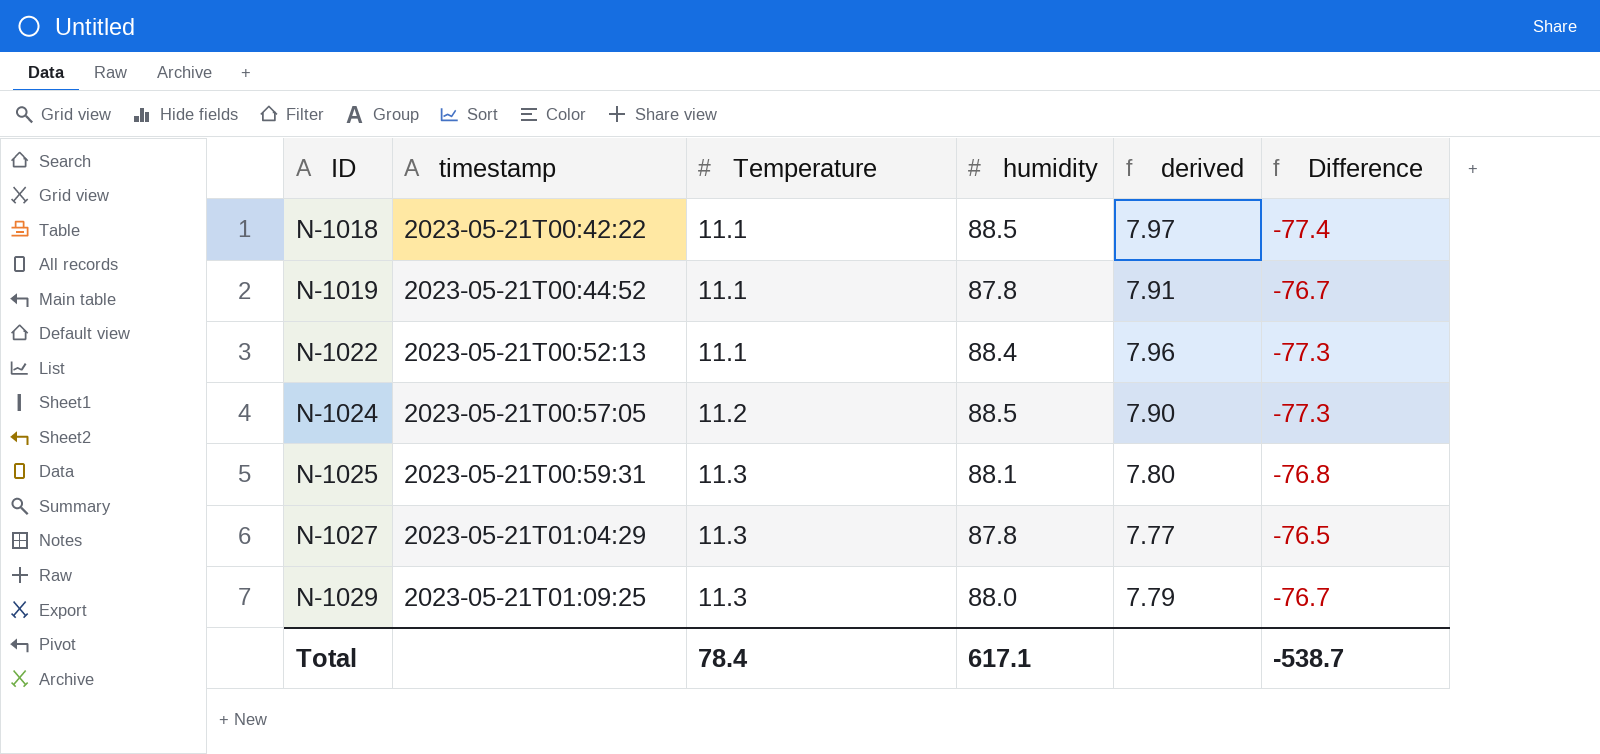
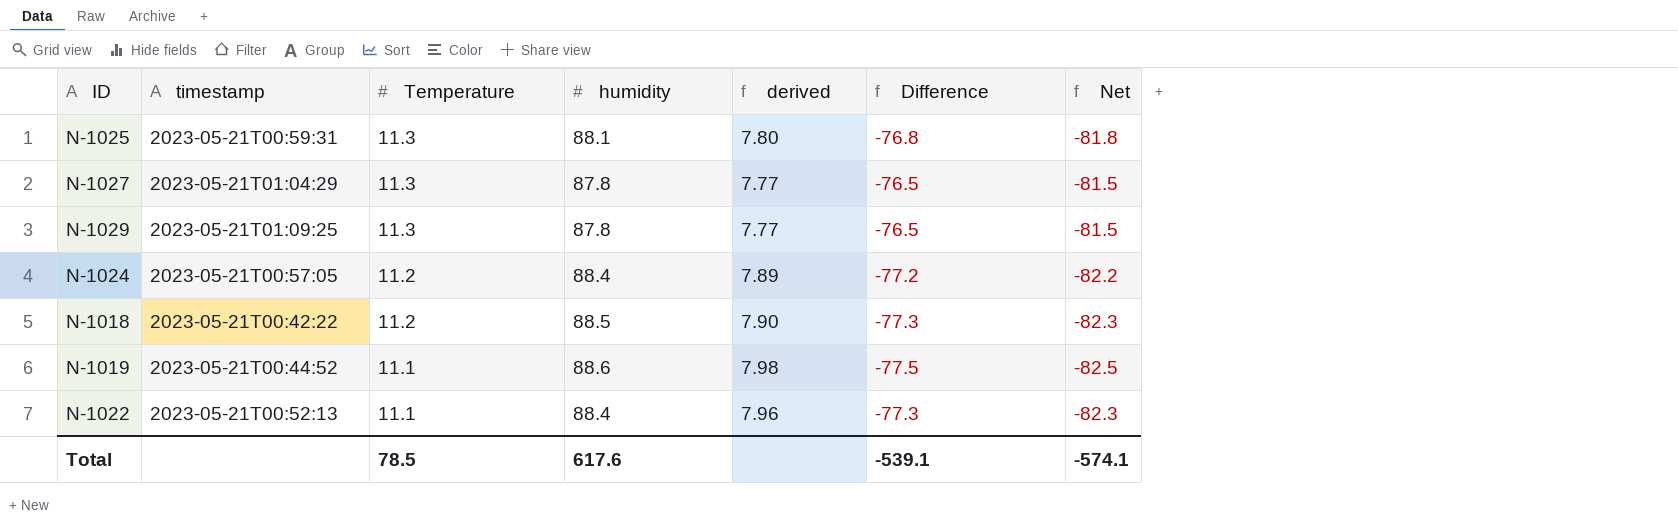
row order: ID ascending -> Temperature descending
column Net | formula: none -> [Difference] - 5
N-1029 | humidity: 88.0 -> 87.8
N-1029 | derived: 7.79 -> 7.77
N-1029 | Difference: -76.7 -> -76.5
N-1024 | humidity: 88.5 -> 88.4
N-1024 | derived: 7.90 -> 7.89
N-1024 | Difference: -77.3 -> -77.2
N-1018 | Temperature: 11.1 -> 11.2
N-1018 | derived: 7.97 -> 7.90
N-1018 | Difference: -77.4 -> -77.3
N-1019 | humidity: 87.8 -> 88.6
N-1019 | derived: 7.91 -> 7.98
N-1019 | Difference: -76.7 -> -77.5
Total | Temperature: 78.4 -> 78.5
Total | humidity: 617.1 -> 617.6
Total | Difference: -538.7 -> -539.1

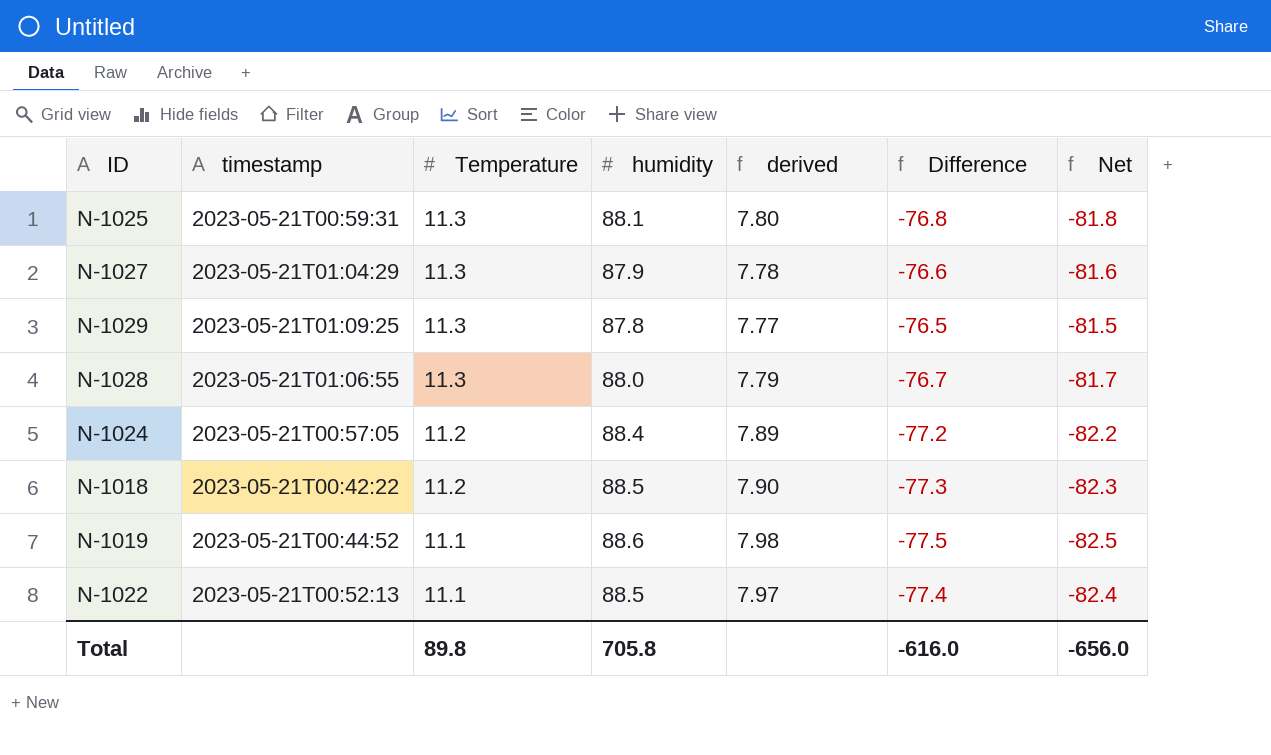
N-1027 | humidity: 87.8 -> 87.9
N-1027 | derived: 7.77 -> 7.78
N-1027 | Difference: -76.5 -> -76.6
N-1027 | Net: -81.5 -> -81.6
row N-1028: none -> 2023-05-21T01:06:55 | 11.3 | 88.0 | 7.79 | -76.7 | -81.7
N-1022 | humidity: 88.4 -> 88.5
N-1022 | derived: 7.96 -> 7.97
N-1022 | Difference: -77.3 -> -77.4
N-1022 | Net: -82.3 -> -82.4
Total | Temperature: 78.5 -> 89.8
Total | humidity: 617.6 -> 705.8
Total | Difference: -539.1 -> -616.0
Total | Net: -574.1 -> -656.0

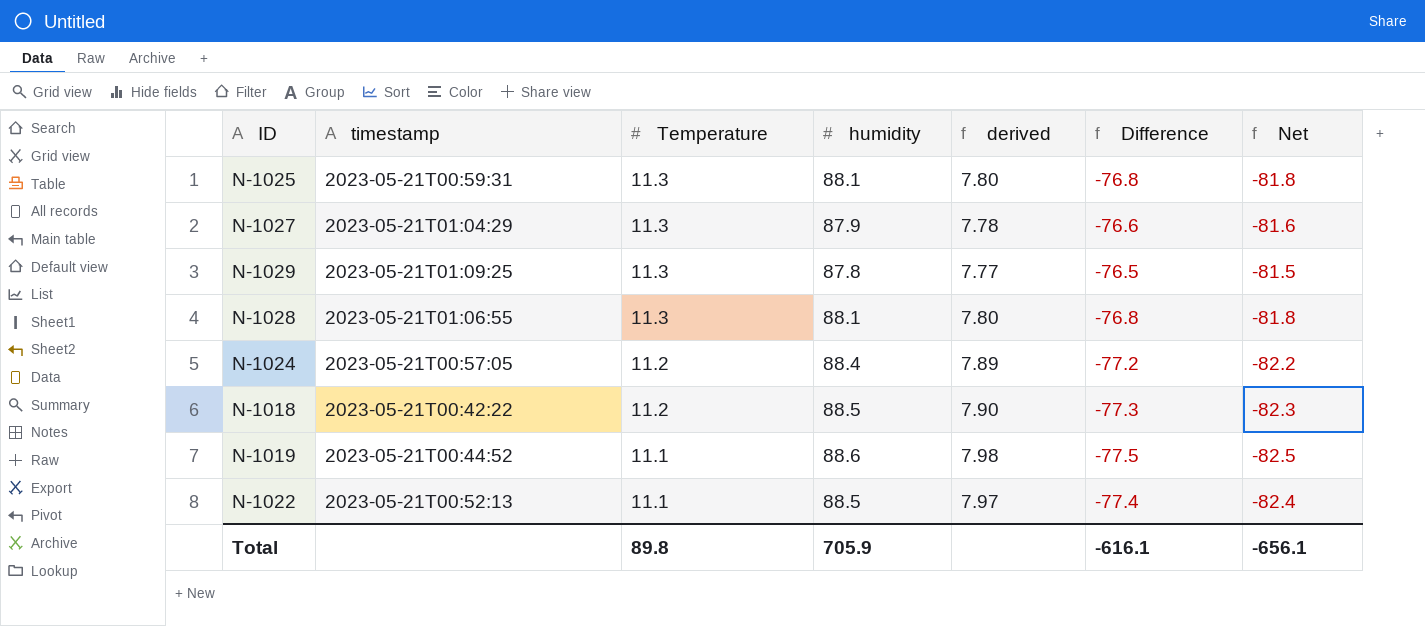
N-1028 | humidity: 88.0 -> 88.1
N-1028 | derived: 7.79 -> 7.80
N-1028 | Difference: -76.7 -> -76.8
N-1028 | Net: -81.7 -> -81.8
Total | humidity: 705.8 -> 705.9
Total | Difference: -616.0 -> -616.1
Total | Net: -656.0 -> -656.1

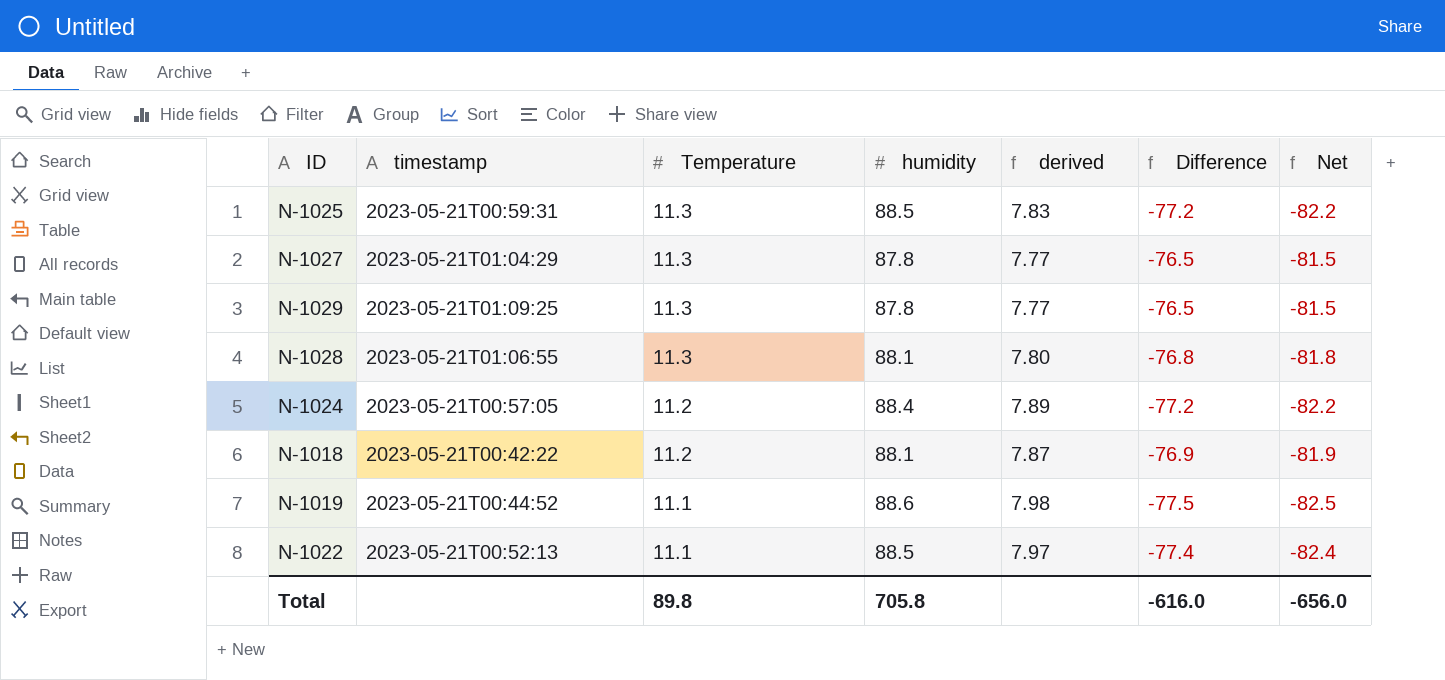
N-1025 | humidity: 88.1 -> 88.5
N-1025 | derived: 7.80 -> 7.83
N-1025 | Difference: -76.8 -> -77.2
N-1025 | Net: -81.8 -> -82.2
N-1027 | humidity: 87.9 -> 87.8
N-1027 | derived: 7.78 -> 7.77
N-1027 | Difference: -76.6 -> -76.5
N-1027 | Net: -81.6 -> -81.5
N-1018 | humidity: 88.5 -> 88.1
N-1018 | derived: 7.90 -> 7.87
N-1018 | Difference: -77.3 -> -76.9
N-1018 | Net: -82.3 -> -81.9
Total | humidity: 705.9 -> 705.8
Total | Difference: -616.1 -> -616.0
Total | Net: -656.1 -> -656.0

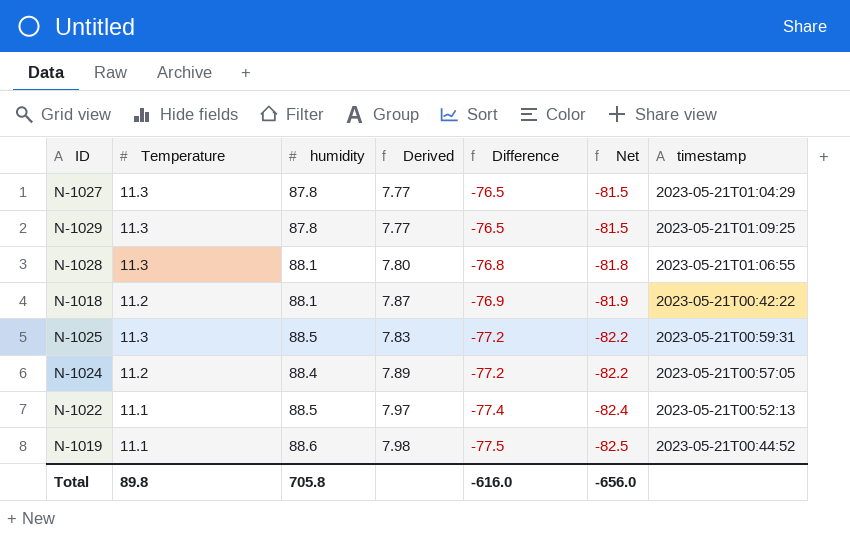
row order: Temperature descending -> Difference descending
column name: derived -> Derived
column timestamp | position: 2 -> 7

